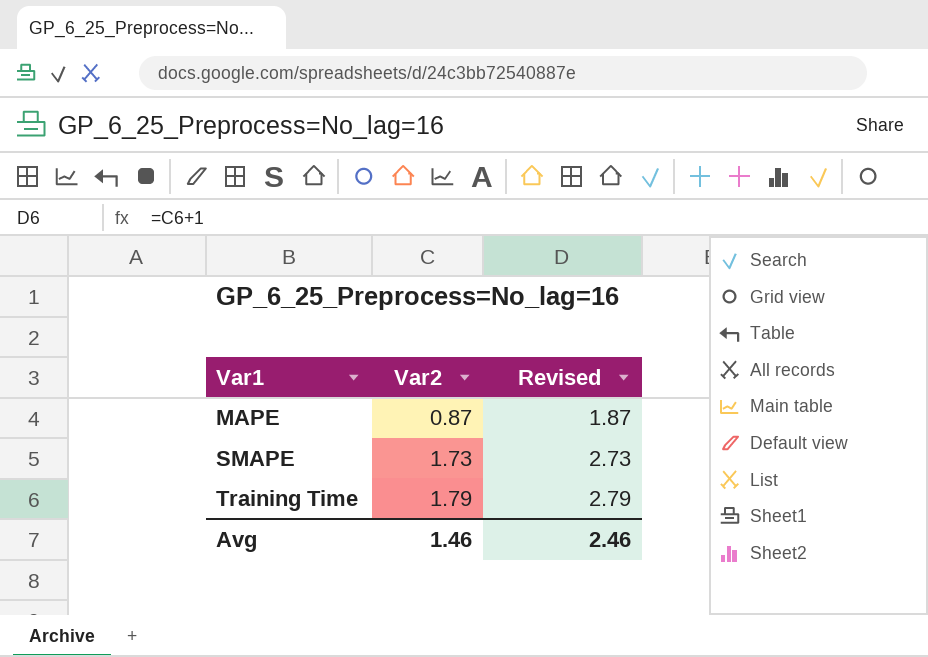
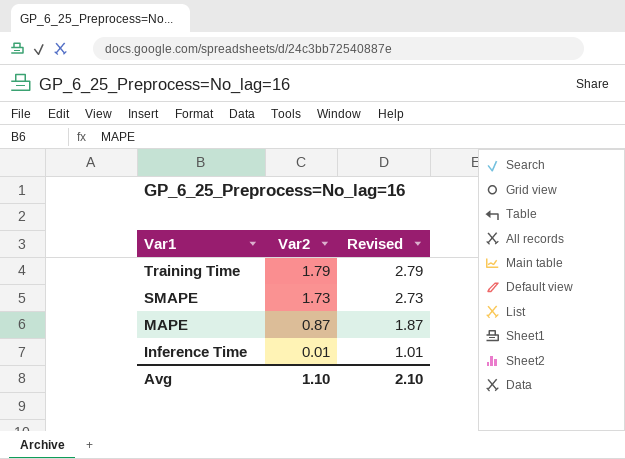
row order: Var1 ascending -> Var1 descending
row Inference Time: none -> 0.01 | 1.01
Avg | Var2: 1.46 -> 1.10
Avg | Revised: 2.46 -> 2.10

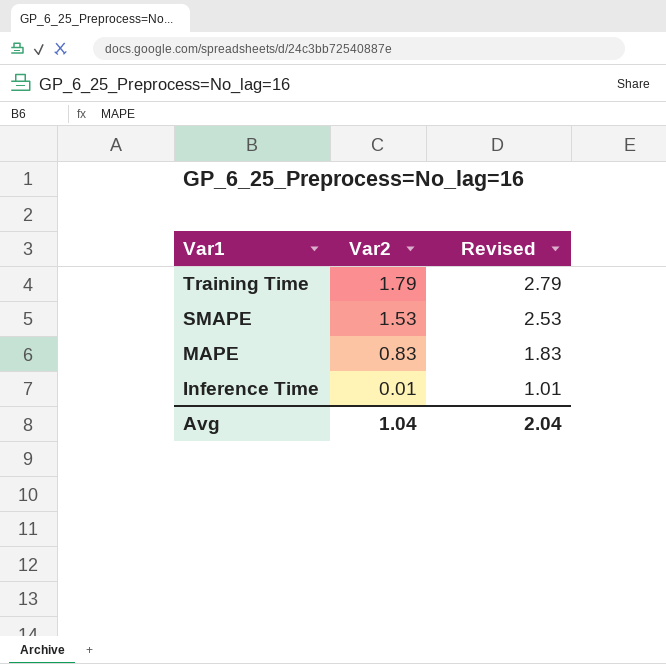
SMAPE | Var2: 1.73 -> 1.53
SMAPE | Revised: 2.73 -> 2.53
MAPE | Var2: 0.87 -> 0.83
MAPE | Revised: 1.87 -> 1.83
Avg | Var2: 1.10 -> 1.04
Avg | Revised: 2.10 -> 2.04

